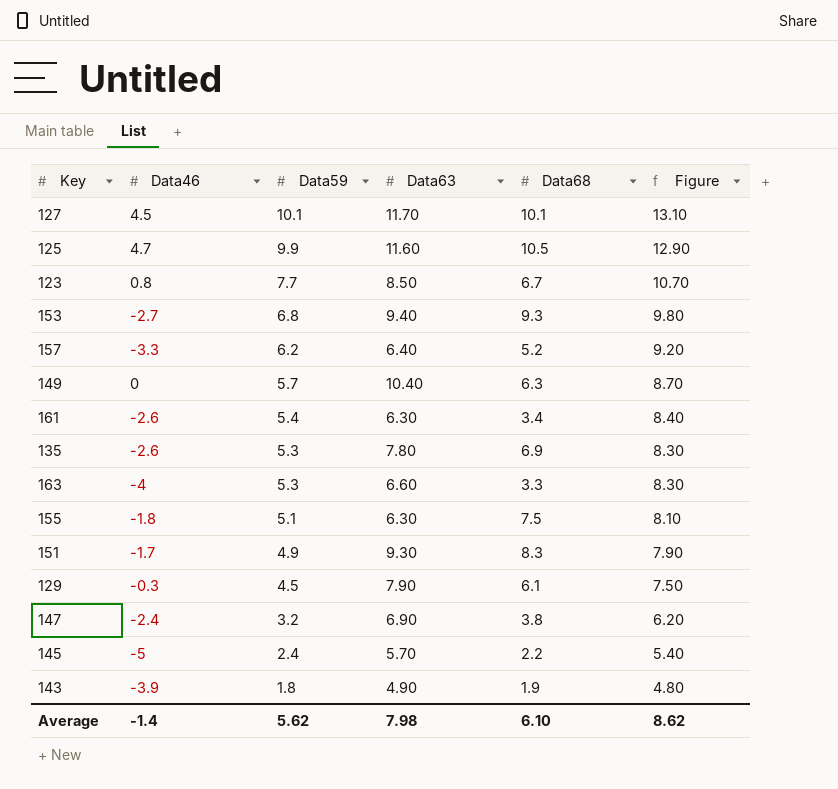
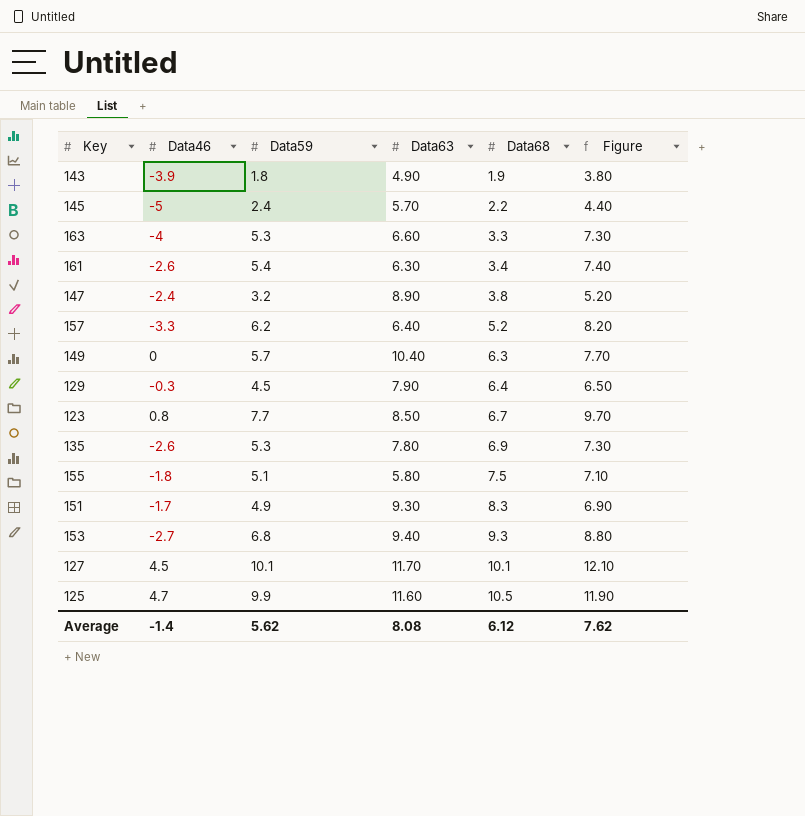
row order: Data59 descending -> Data68 ascending
column Figure | formula: [Data59] + 3 -> [Data59] + 2
147 | Data63: 6.90 -> 8.90
129 | Data68: 6.1 -> 6.4
155 | Data63: 6.30 -> 5.80
Average | Data63: 7.98 -> 8.08
Average | Data68: 6.10 -> 6.12
Average | Figure: 8.62 -> 7.62

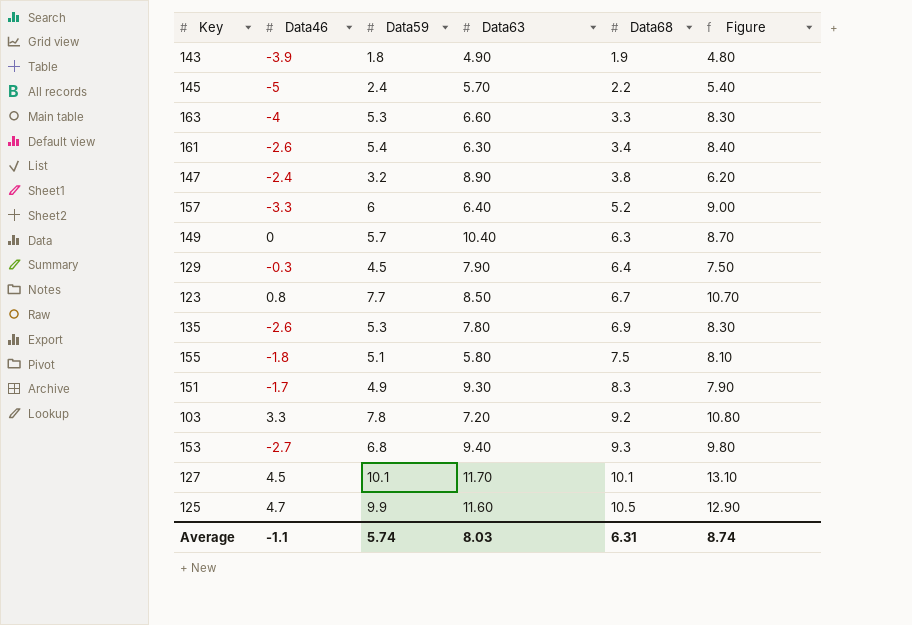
column Figure | formula: [Data59] + 2 -> [Data59] + 3
157 | Data59: 6.2 -> 6
row 103: none -> 3.3 | 7.8 | 7.20 | 9.2 | 10.80
Average | Data46: -1.4 -> -1.1
Average | Data59: 5.62 -> 5.74
Average | Data63: 8.08 -> 8.03
Average | Data68: 6.12 -> 6.31
Average | Figure: 7.62 -> 8.74

